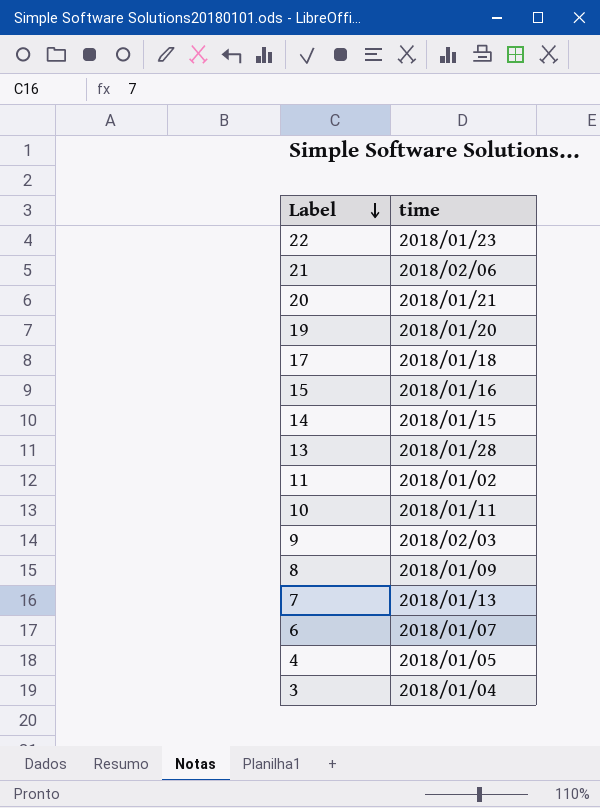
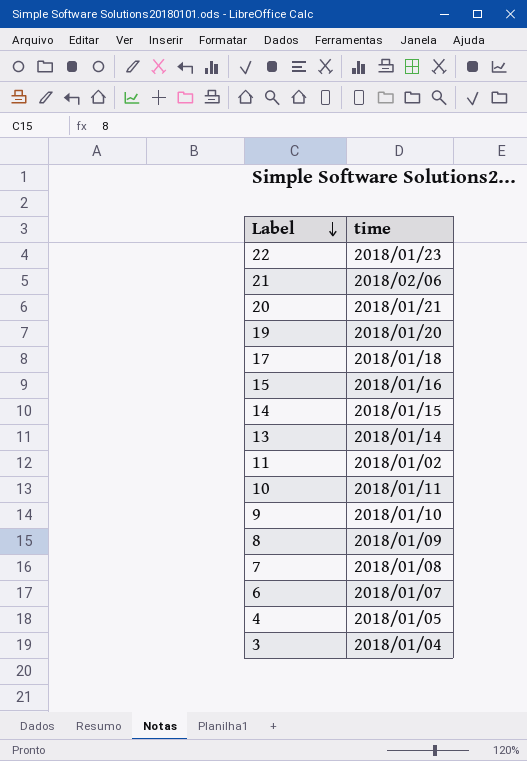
13 | time: 2018/01/28 -> 2018/01/14
9 | time: 2018/02/03 -> 2018/01/10
7 | time: 2018/01/13 -> 2018/01/08

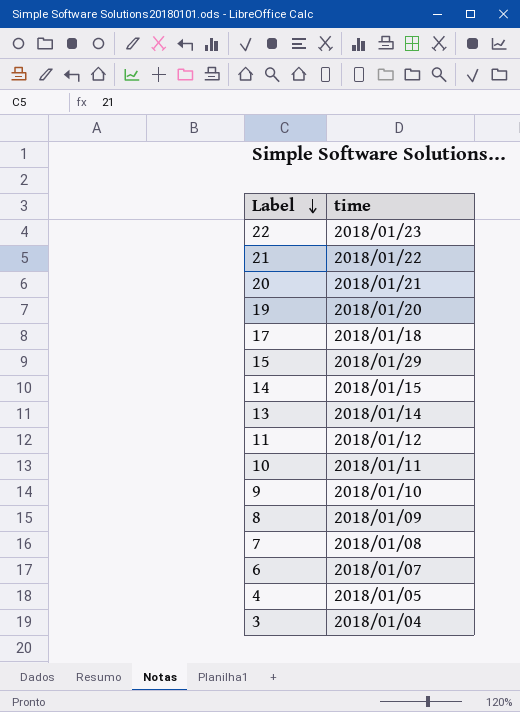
21 | time: 2018/02/06 -> 2018/01/22
15 | time: 2018/01/16 -> 2018/01/29
11 | time: 2018/01/02 -> 2018/01/12

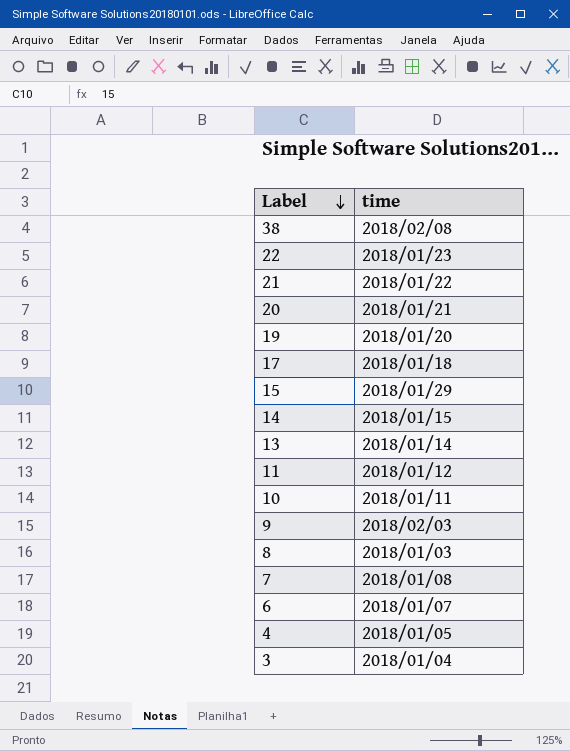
row 38: none -> 2018/02/08
9 | time: 2018/01/10 -> 2018/02/03
8 | time: 2018/01/09 -> 2018/01/03

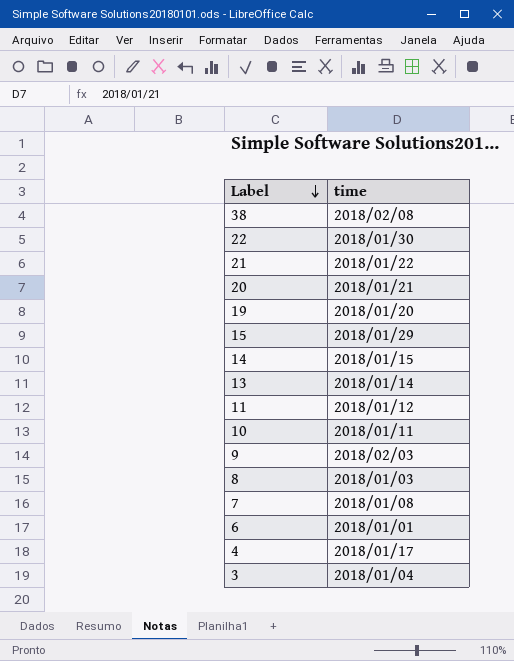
row 17: 2018/01/18 -> none
22 | time: 2018/01/23 -> 2018/01/30
6 | time: 2018/01/07 -> 2018/01/01
4 | time: 2018/01/05 -> 2018/01/17

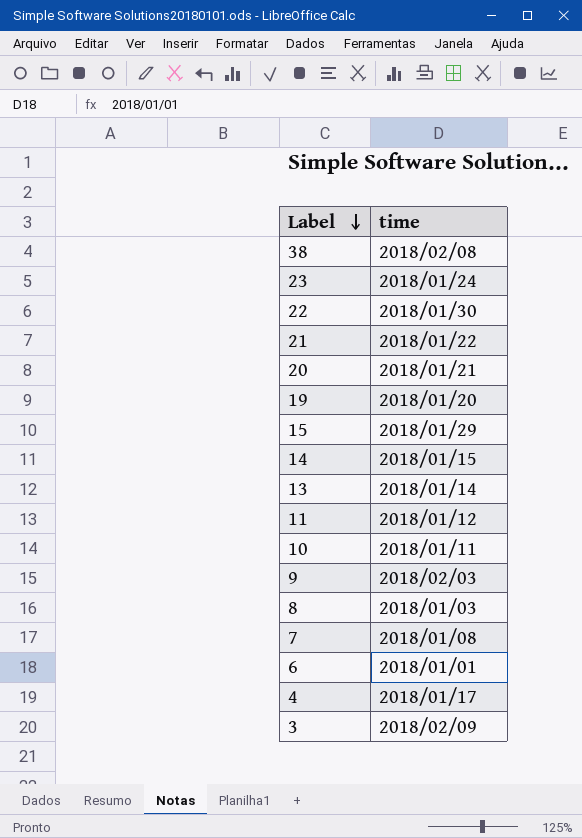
row 23: none -> 2018/01/24
3 | time: 2018/01/04 -> 2018/02/09

